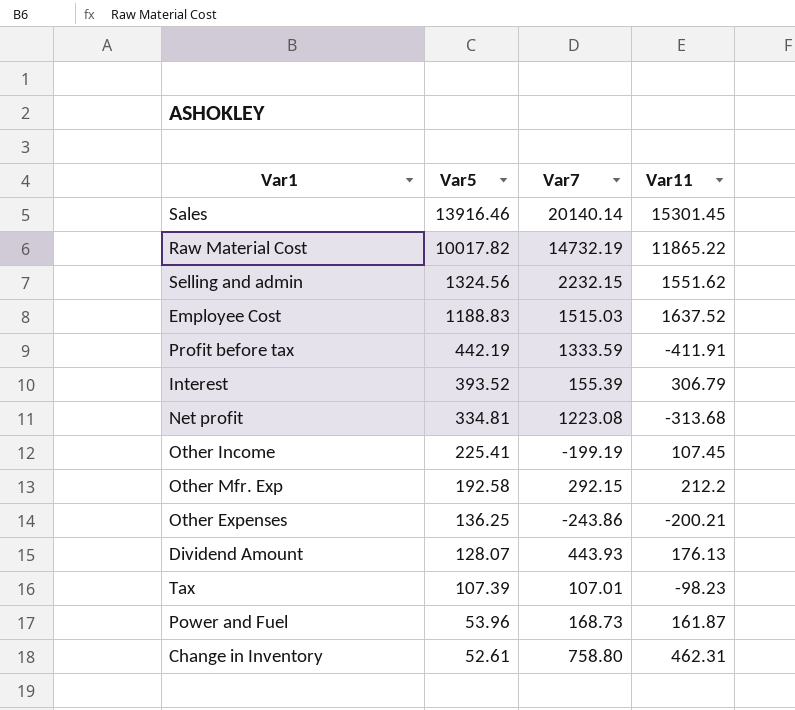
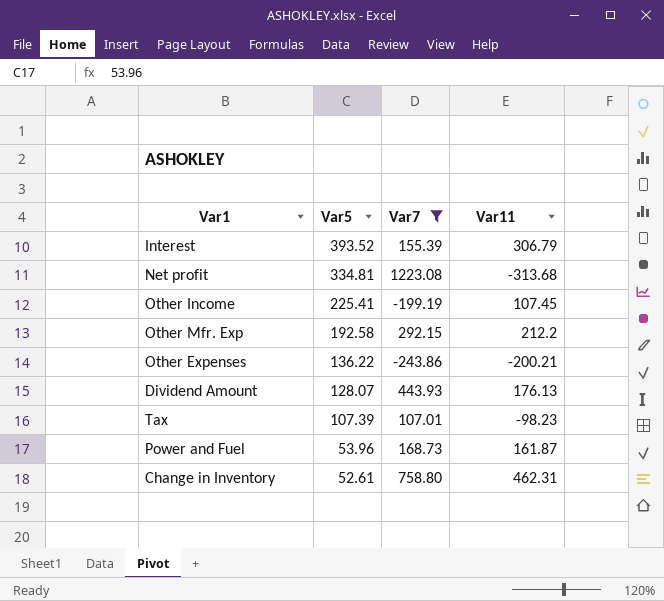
filter: none -> Var7 <= 1223.08
Other Expenses | Var5: 136.25 -> 136.22

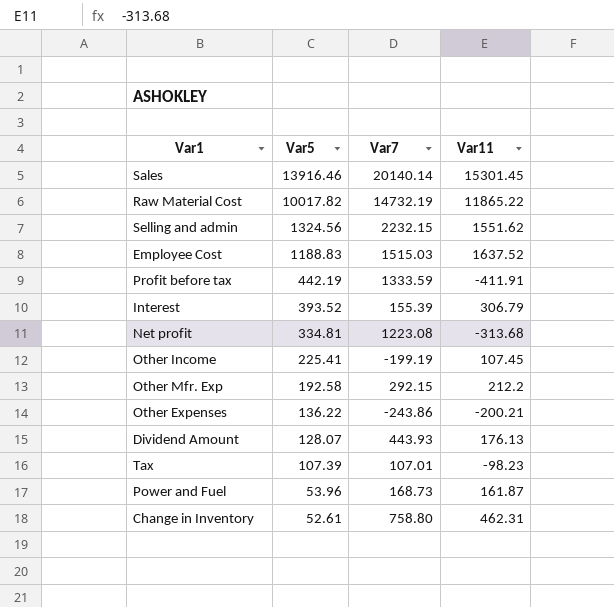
filter: Var7 <= 1223.08 -> none

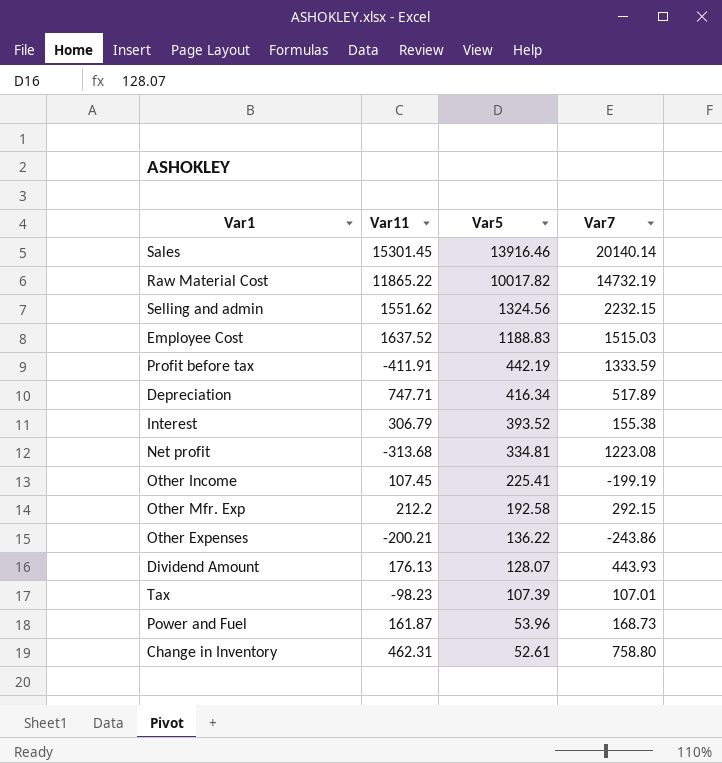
column Var11 | position: 4 -> 2
row Depreciation: none -> 747.71 | 416.34 | 517.89
Interest | Var7: 155.39 -> 155.38

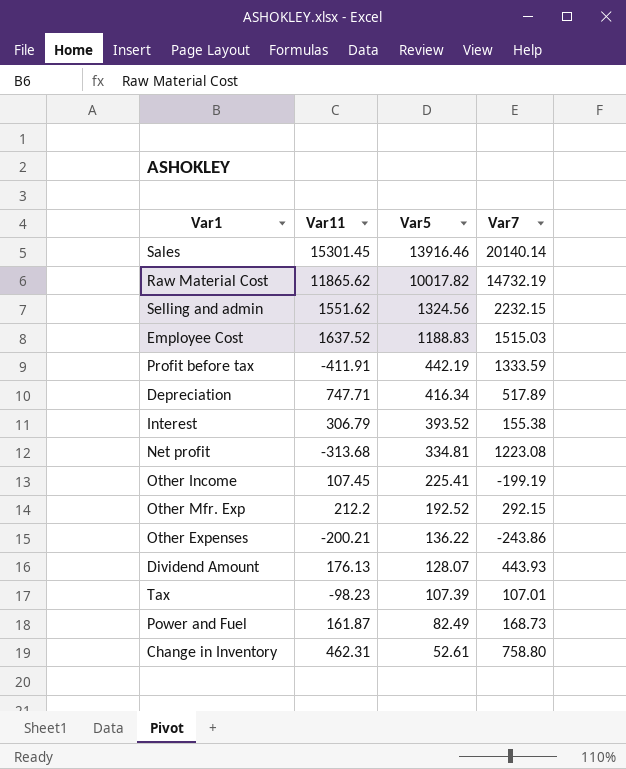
Raw Material Cost | Var11: 11865.22 -> 11865.62
Other Mfr. Exp | Var5: 192.58 -> 192.52
Power and Fuel | Var5: 53.96 -> 82.49

